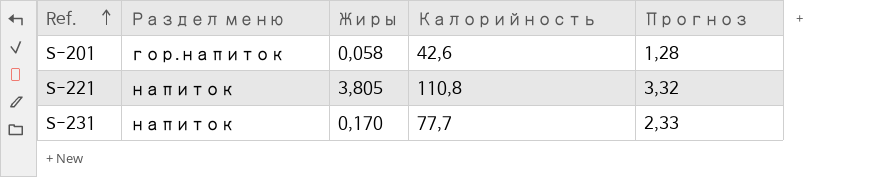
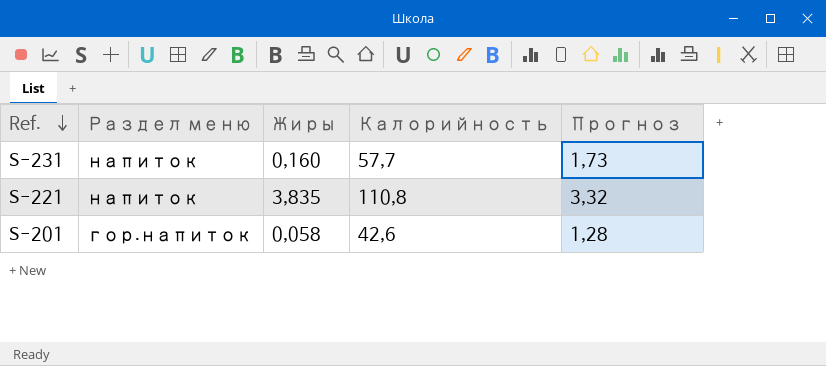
row order: Ref. ascending -> Ref. descending
S-231 | Жиры: 0,170 -> 0,160
S-231 | Калорийность: 77,7 -> 57,7
S-231 | Прогноз: 2,33 -> 1,73
S-221 | Жиры: 3,805 -> 3,835

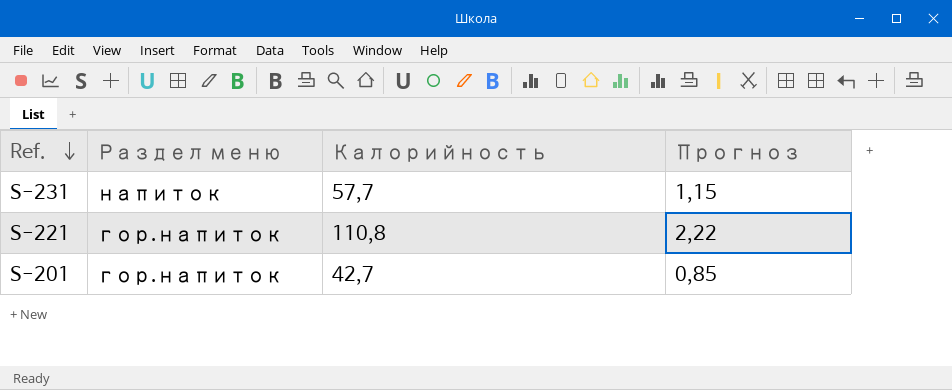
column Жиры | position: 3 -> none
column Прогноз | formula: [Калорийность] * 0,03 -> [Калорийность] * 0,02
S-221 | Раздел меню: напиток -> гор.напиток
S-201 | Калорийность: 42,6 -> 42,7

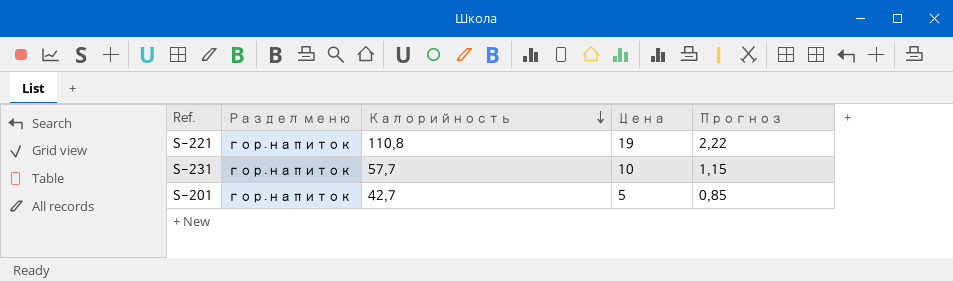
row order: Ref. descending -> Калорийность descending
column Цена | position: none -> 4
S-231 | Раздел меню: напиток -> гор.напиток

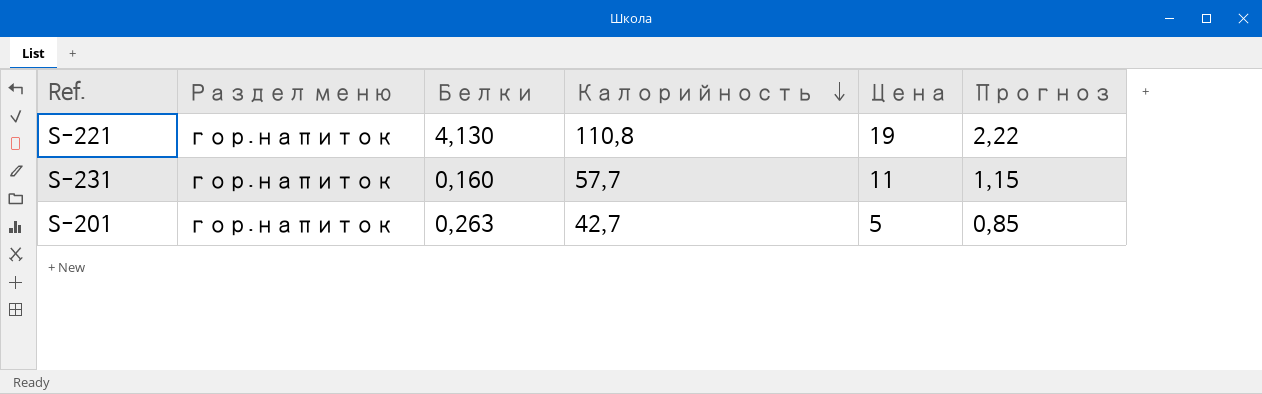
column Белки | position: none -> 3
S-231 | Цена: 10 -> 11

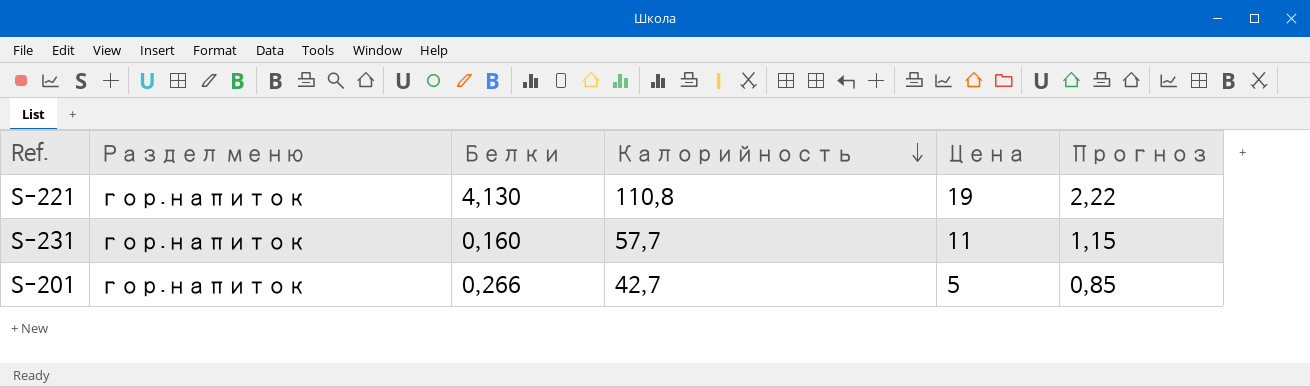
S-201 | Белки: 0,263 -> 0,266

